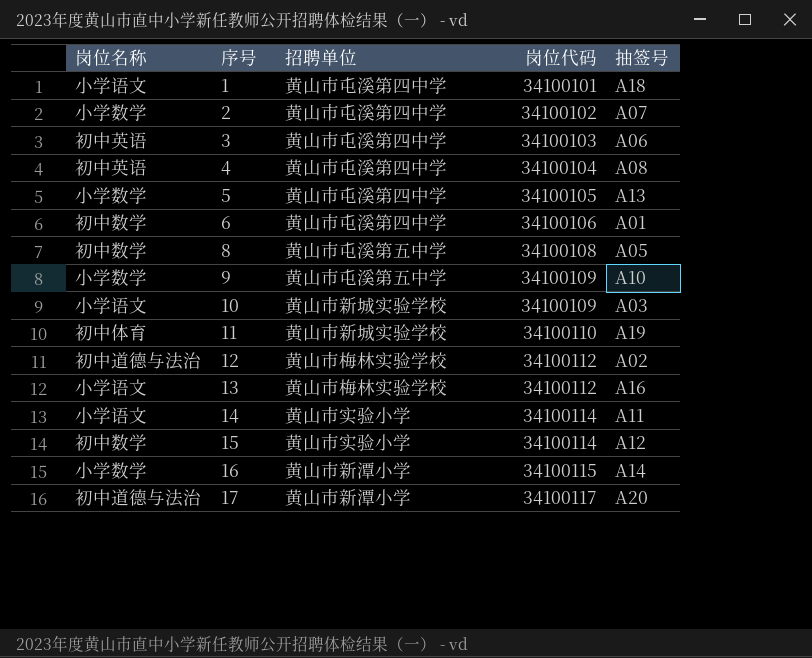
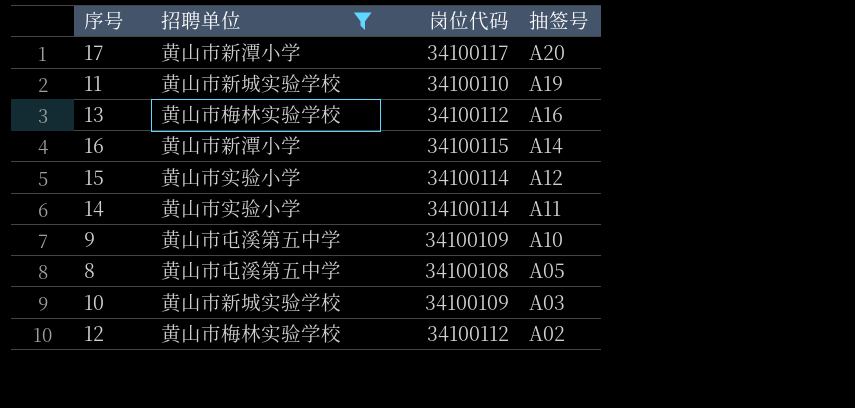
filter: none -> 招聘单位 != 黄山市屯溪第四中学
row order: 序号 ascending -> 抽签号 descending
column 岗位名称 | position: 1 -> none

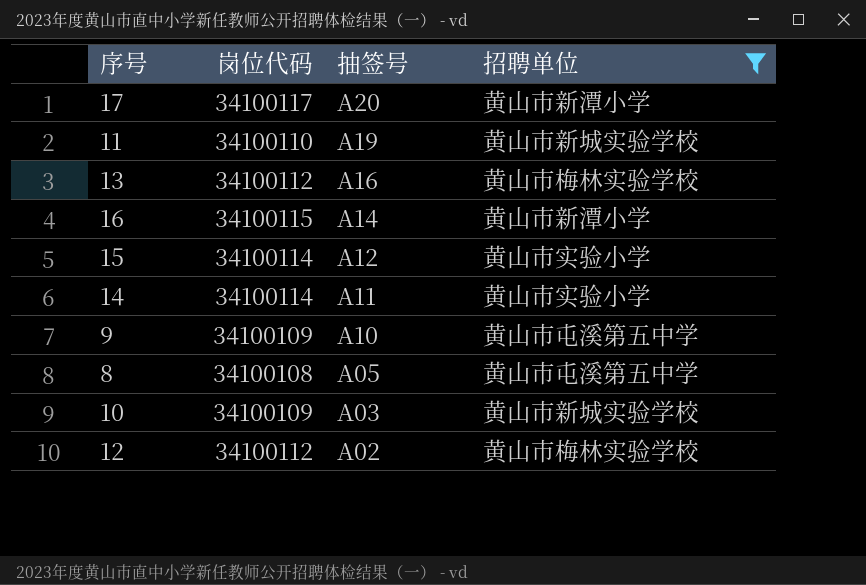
column 招聘单位 | position: 2 -> 4

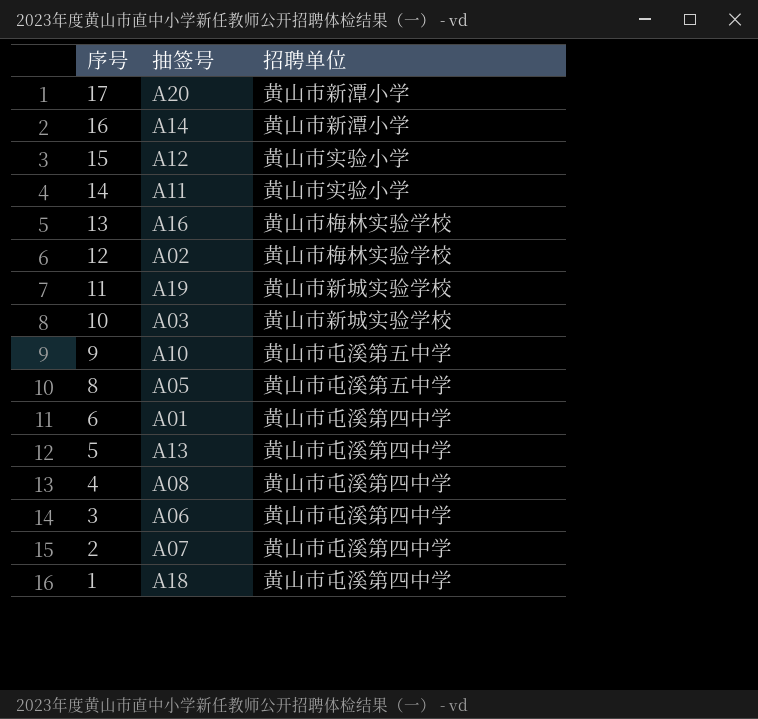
filter: 招聘单位 != 黄山市屯溪第四中学 -> none
row order: 抽签号 descending -> 序号 descending
column 岗位代码 | position: 2 -> none

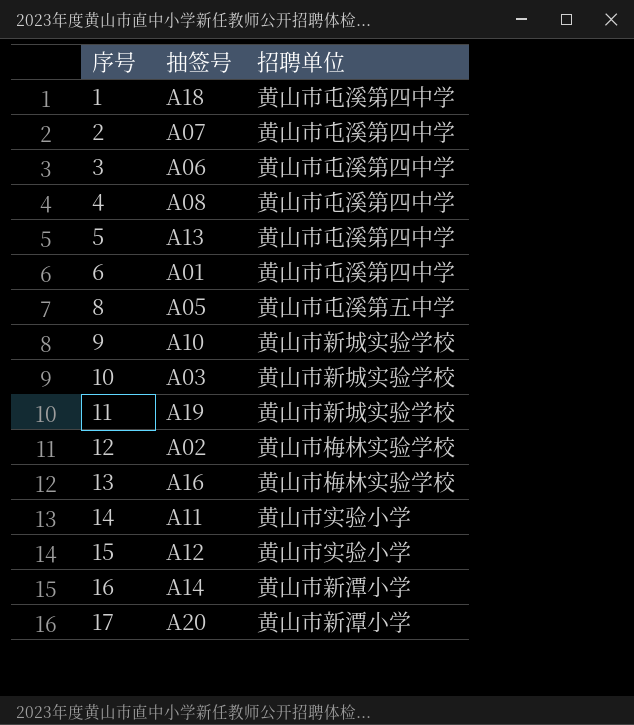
row order: 序号 descending -> 序号 ascending
9 | 招聘单位: 黄山市屯溪第五中学 -> 黄山市新城实验学校

